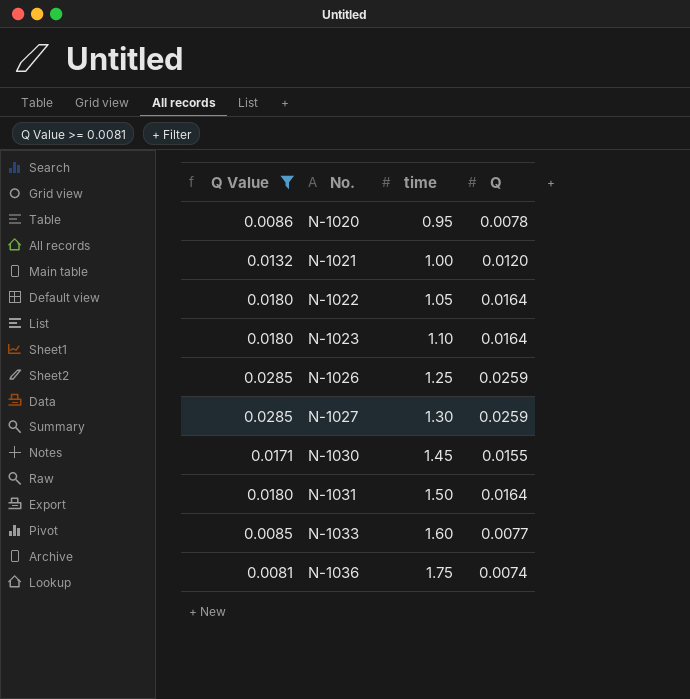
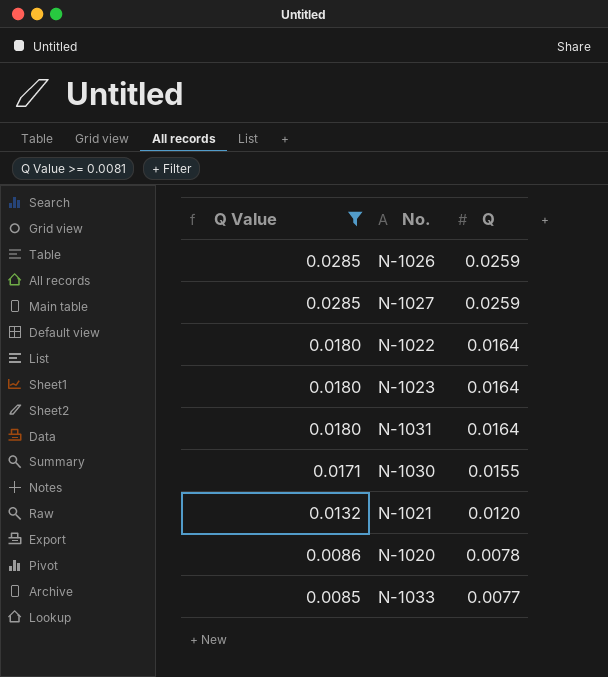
row order: No. ascending -> Q Value descending
column time | position: 3 -> none
row N-1036: 0.0081 | 1.75 | 0.0074 -> none

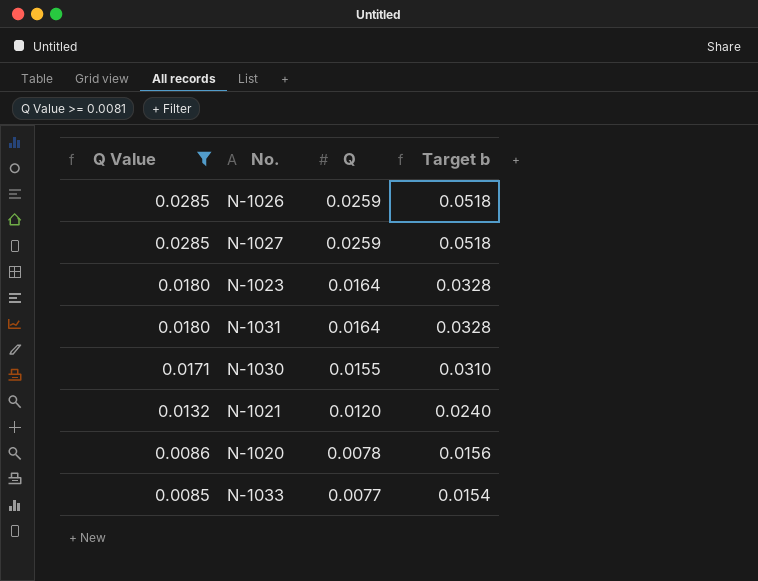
column Target b | formula: none -> [Q] * 2
row N-1022: 0.0180 | 0.0164 -> none

